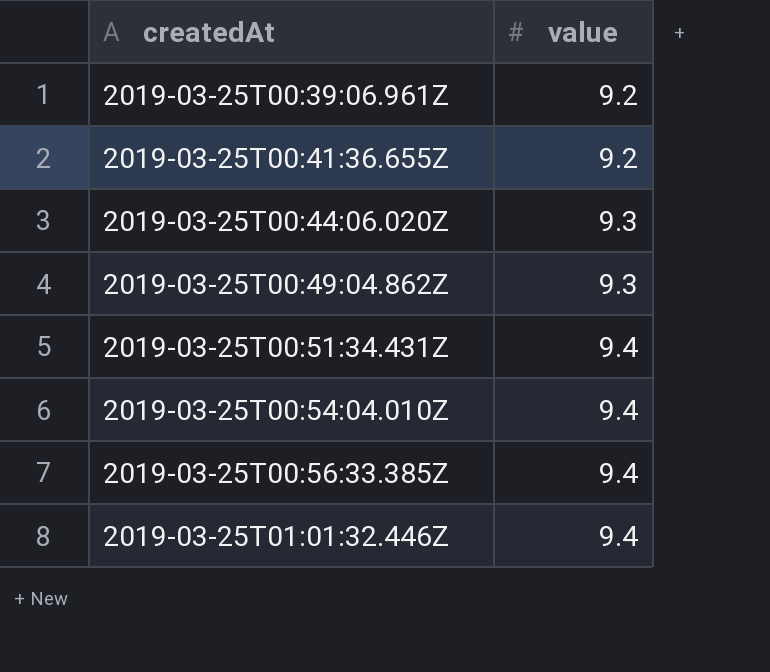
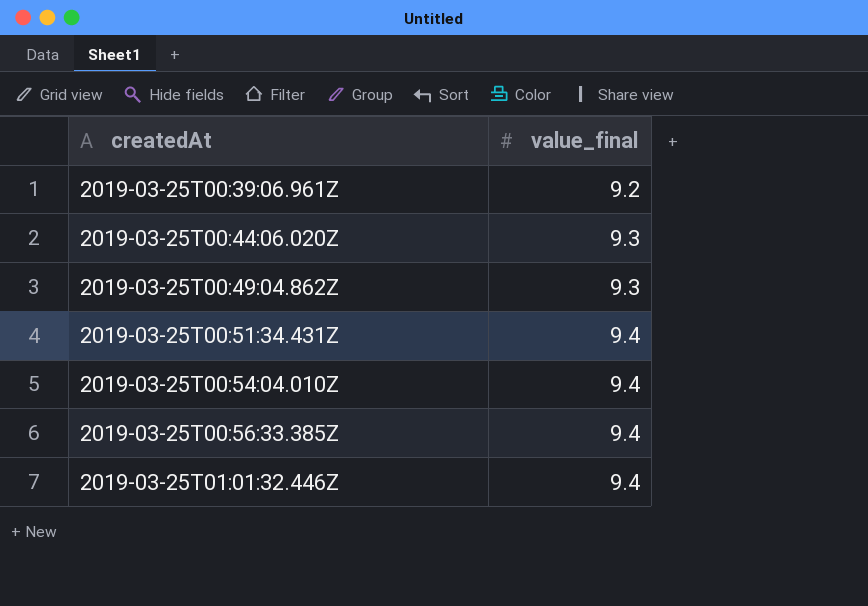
column name: value -> value_final
row 2019-03-25T00:41:36.655Z: 9.2 -> none

